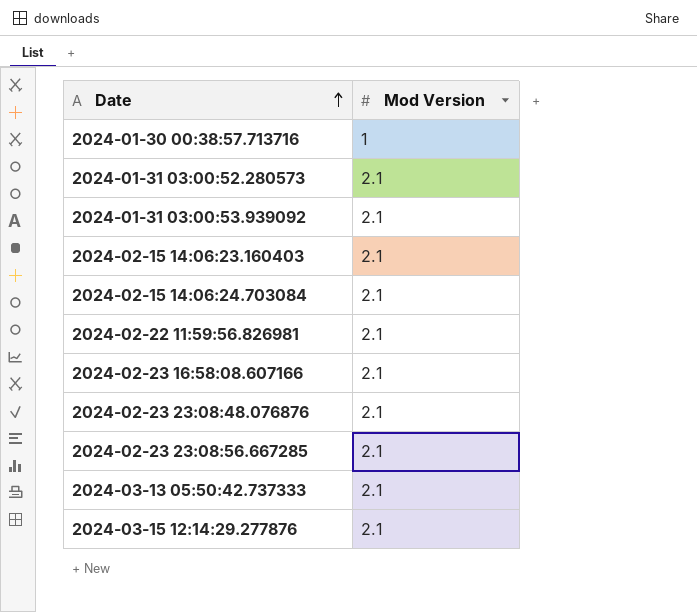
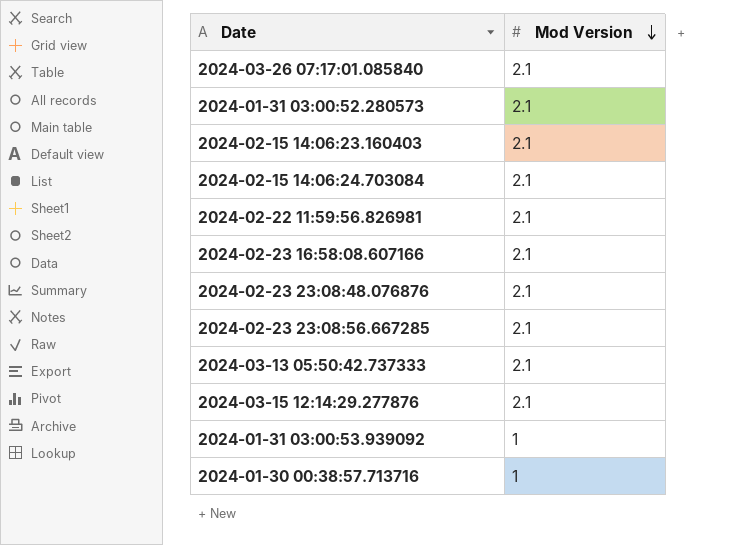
row order: Date ascending -> Mod Version descending
row 2024-03-26 07:17:01.085840: none -> 2.1
2024-01-31 03:00:53.939092 | Mod Version: 2.1 -> 1

